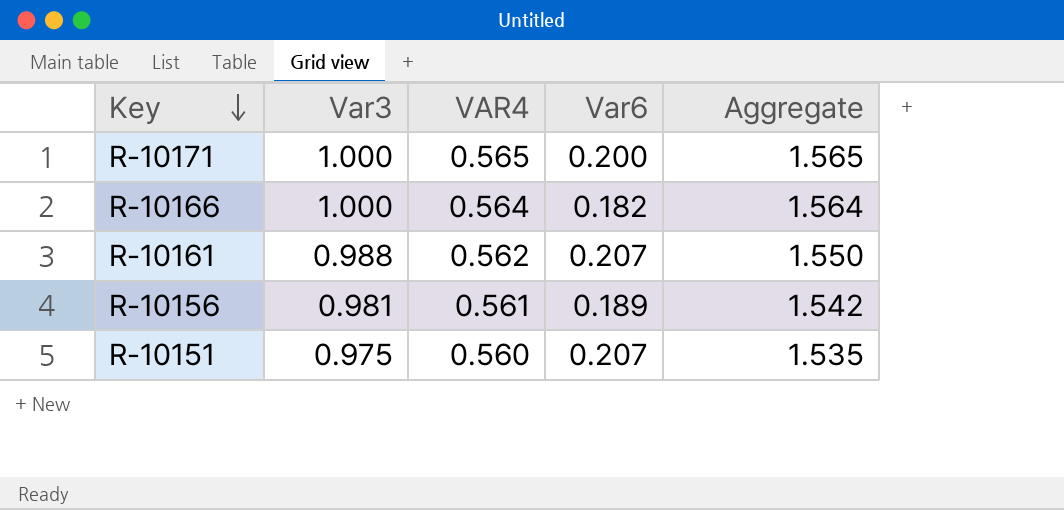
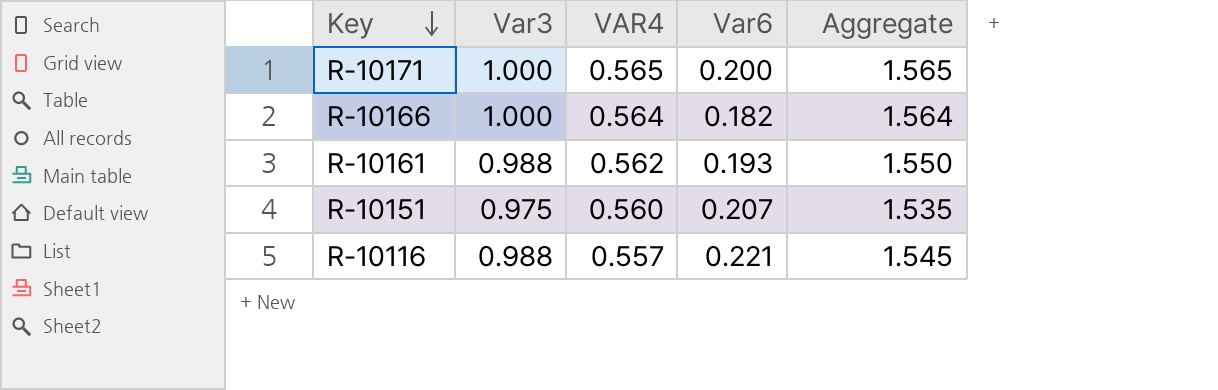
row R-10156: 0.981 | 0.561 | 0.189 | 1.542 -> none
R-10161 | Var6: 0.207 -> 0.193
row R-10116: none -> 0.988 | 0.557 | 0.221 | 1.545

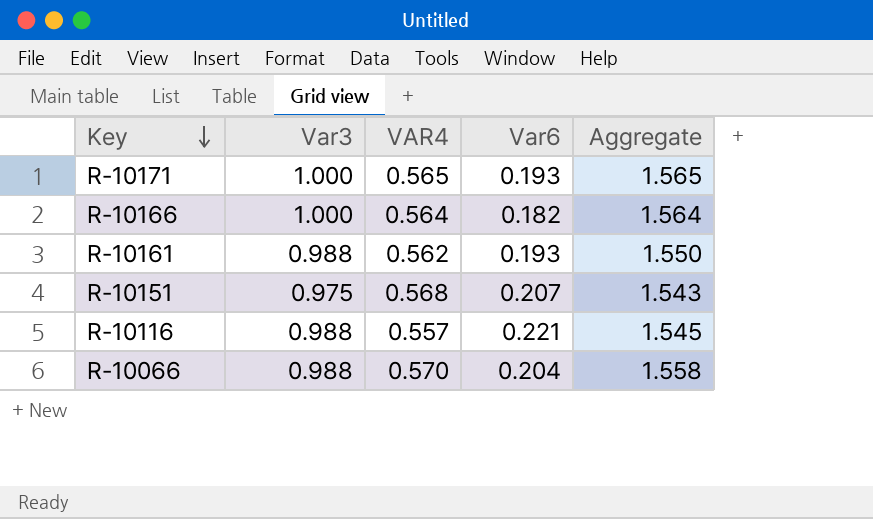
R-10171 | Var6: 0.200 -> 0.193
R-10151 | VAR4: 0.560 -> 0.568
R-10151 | Aggregate: 1.535 -> 1.543
row R-10066: none -> 0.988 | 0.570 | 0.204 | 1.558

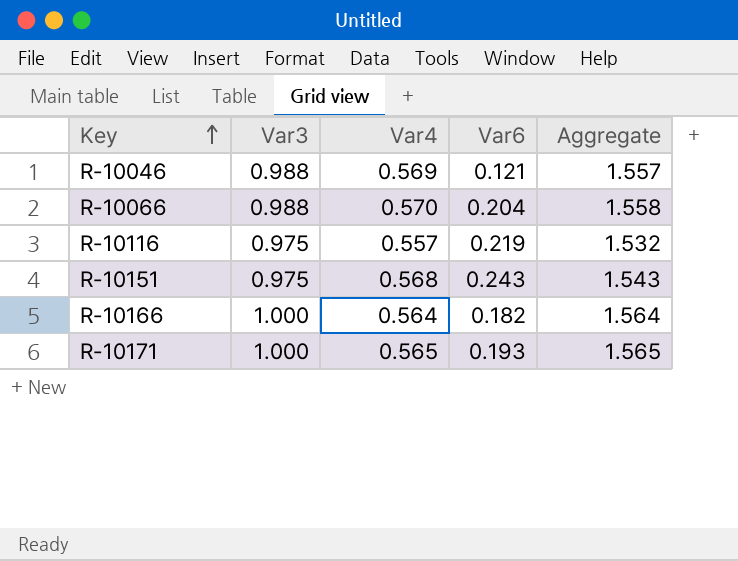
row order: Key descending -> Key ascending
column name: VAR4 -> Var4
row R-10161: 0.988 | 0.562 | 0.193 | 1.550 -> none
row R-10046: none -> 0.988 | 0.569 | 0.121 | 1.557
R-10116 | Var3: 0.988 -> 0.975
R-10116 | Var6: 0.221 -> 0.219
R-10116 | Aggregate: 1.545 -> 1.532
R-10151 | Var6: 0.207 -> 0.243

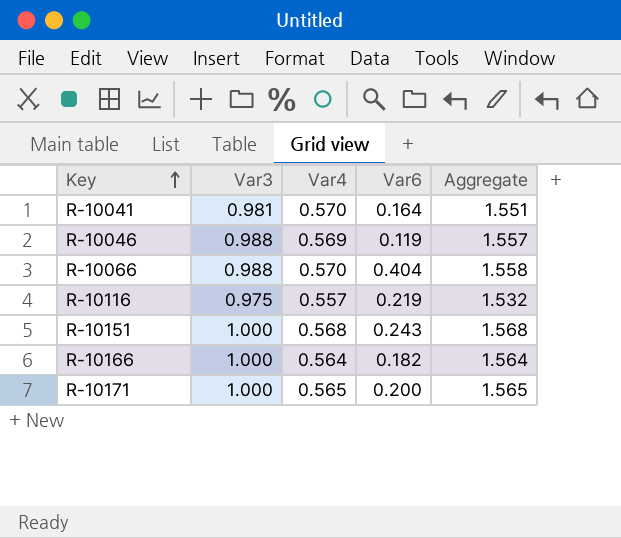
row R-10041: none -> 0.981 | 0.570 | 0.164 | 1.551
R-10046 | Var6: 0.121 -> 0.119
R-10066 | Var6: 0.204 -> 0.404
R-10151 | Var3: 0.975 -> 1.000
R-10151 | Aggregate: 1.543 -> 1.568
R-10171 | Var6: 0.193 -> 0.200

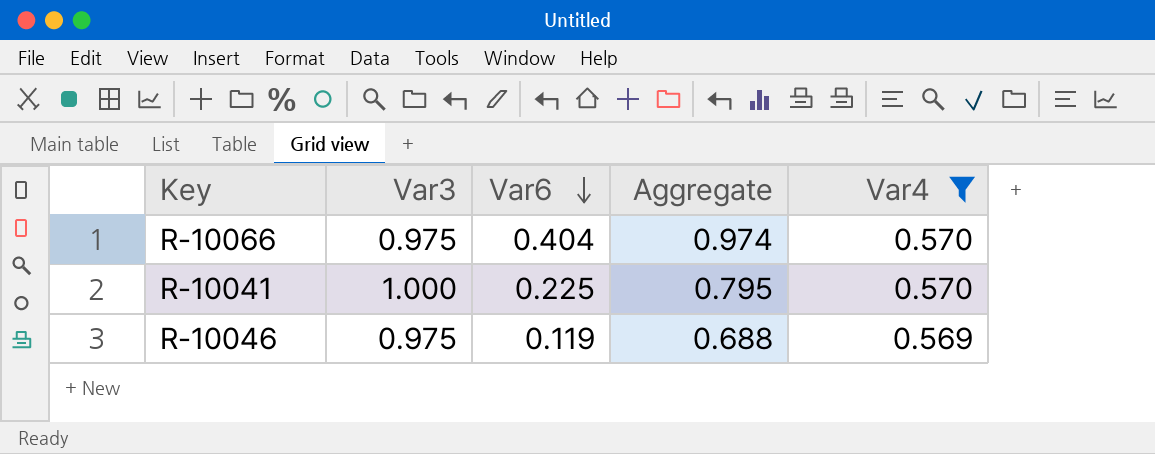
filter: none -> Var4 >= 0.569
row order: Key ascending -> Var6 descending
column Aggregate | formula: [Var3] + [Var4] -> [Var6] + [Var4]
column Var4 | position: 3 -> 5
R-10066 | Var3: 0.988 -> 0.975
R-10041 | Var3: 0.981 -> 1.000
R-10041 | Var6: 0.164 -> 0.225
R-10046 | Var3: 0.988 -> 0.975

